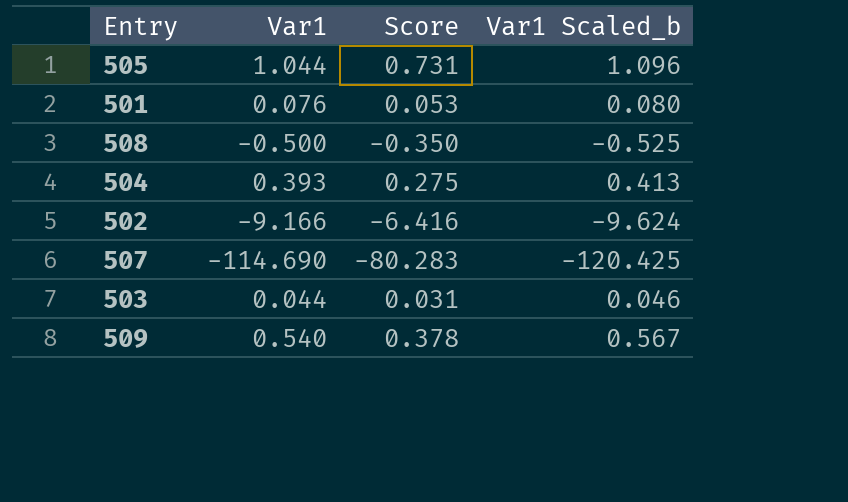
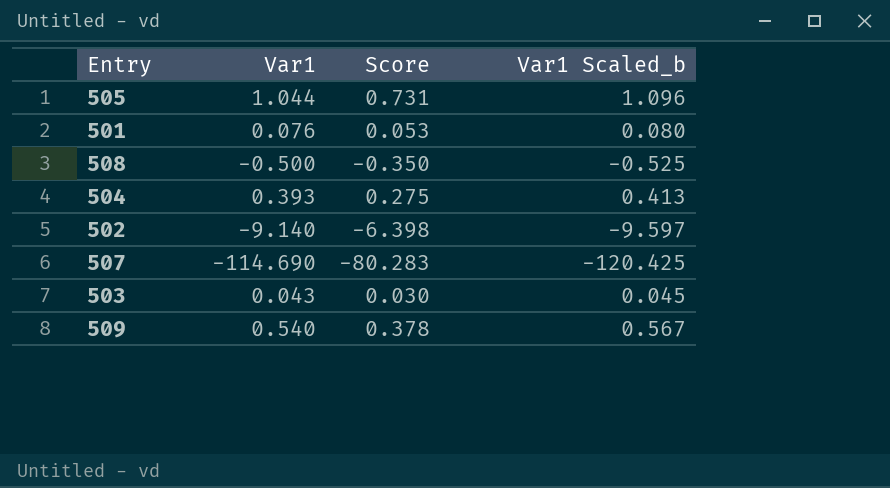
502 | Var1: -9.166 -> -9.140
502 | Score: -6.416 -> -6.398
502 | Var1 Scaled_b: -9.624 -> -9.597
503 | Var1: 0.044 -> 0.043
503 | Score: 0.031 -> 0.030
503 | Var1 Scaled_b: 0.046 -> 0.045

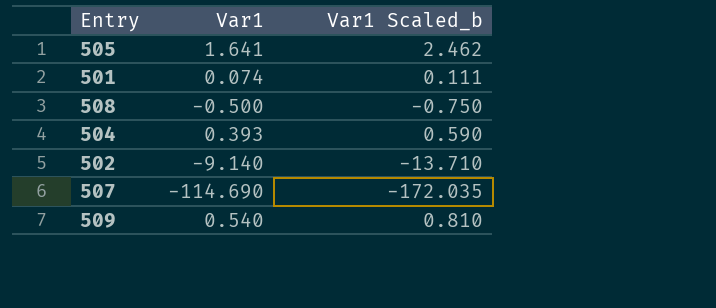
column Score | formula: [Var1] * 0.7 -> none
column Var1 Scaled_b | formula: [Var1] * 1.05 -> [Var1] * 1.5
row 503: 0.043 | 0.030 | 0.045 -> none
505 | Var1: 1.044 -> 1.641
501 | Var1: 0.076 -> 0.074

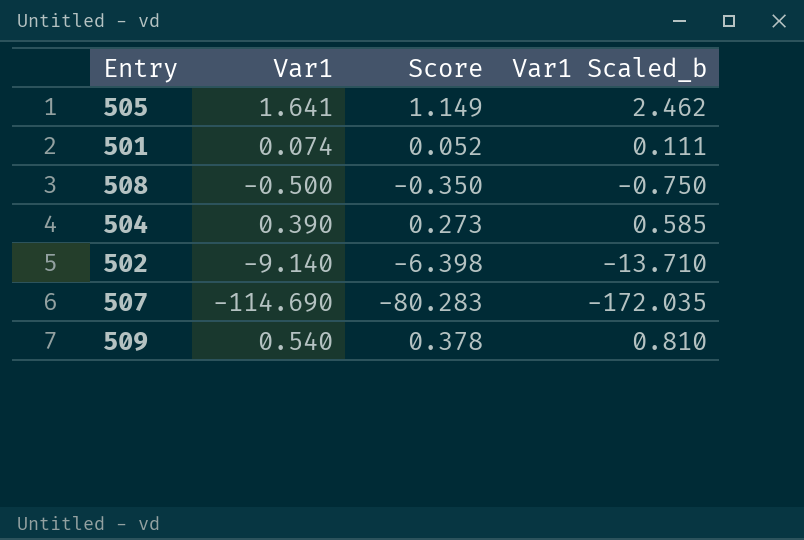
column Score | formula: none -> [Var1] * 0.7
504 | Var1: 0.393 -> 0.390
504 | Var1 Scaled_b: 0.590 -> 0.585

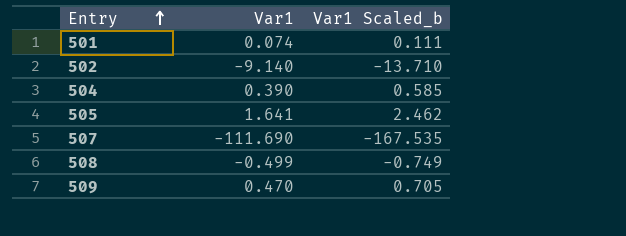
row order: none -> Entry ascending
column Score | formula: [Var1] * 0.7 -> none
507 | Var1: -114.690 -> -111.690
507 | Var1 Scaled_b: -172.035 -> -167.535
508 | Var1: -0.500 -> -0.499
508 | Var1 Scaled_b: -0.750 -> -0.749
509 | Var1: 0.540 -> 0.470
509 | Var1 Scaled_b: 0.810 -> 0.705

